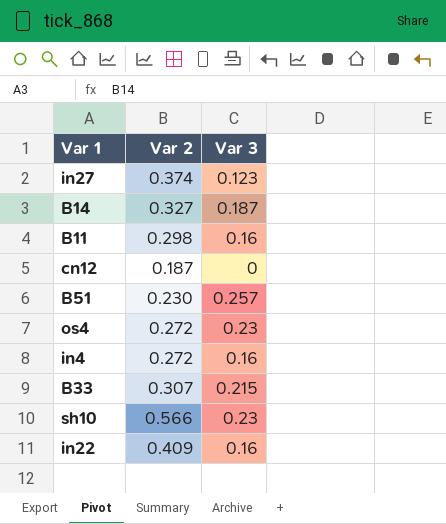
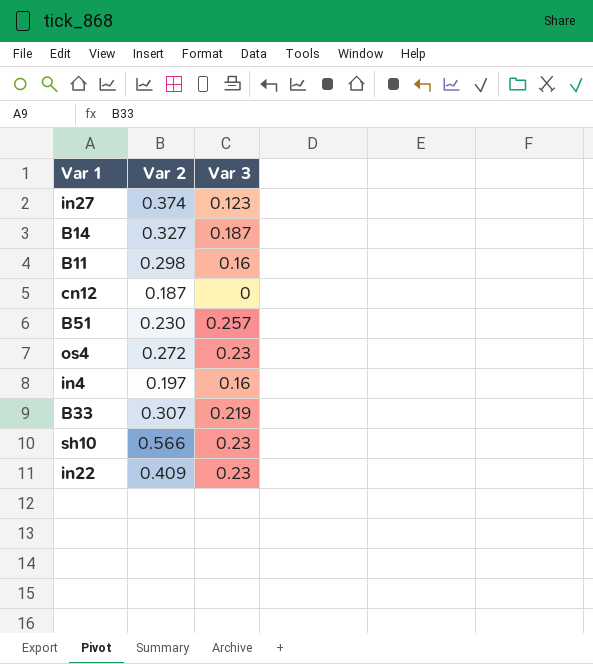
in4 | Var 2: 0.272 -> 0.197
B33 | Var 3: 0.215 -> 0.219
in22 | Var 3: 0.16 -> 0.23

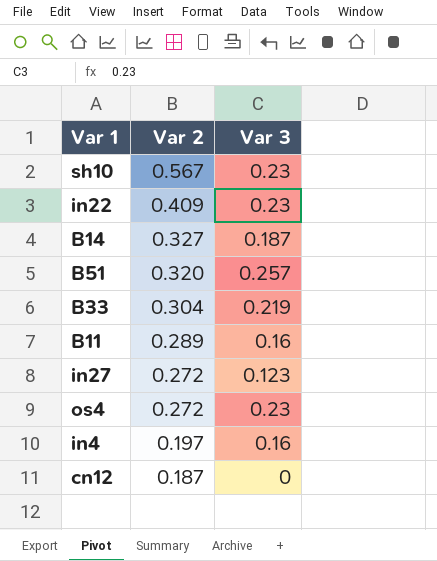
row order: none -> Var 2 descending
sh10 | Var 2: 0.566 -> 0.567
B51 | Var 2: 0.230 -> 0.320
B33 | Var 2: 0.307 -> 0.304
B11 | Var 2: 0.298 -> 0.289
in27 | Var 2: 0.374 -> 0.272

